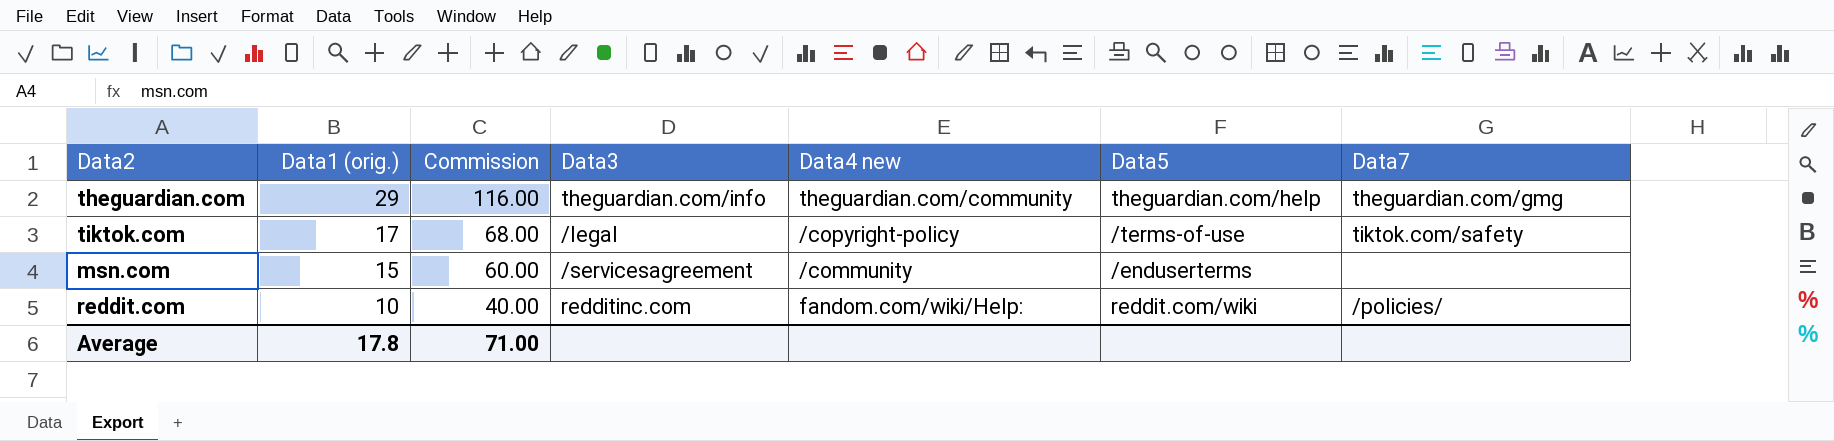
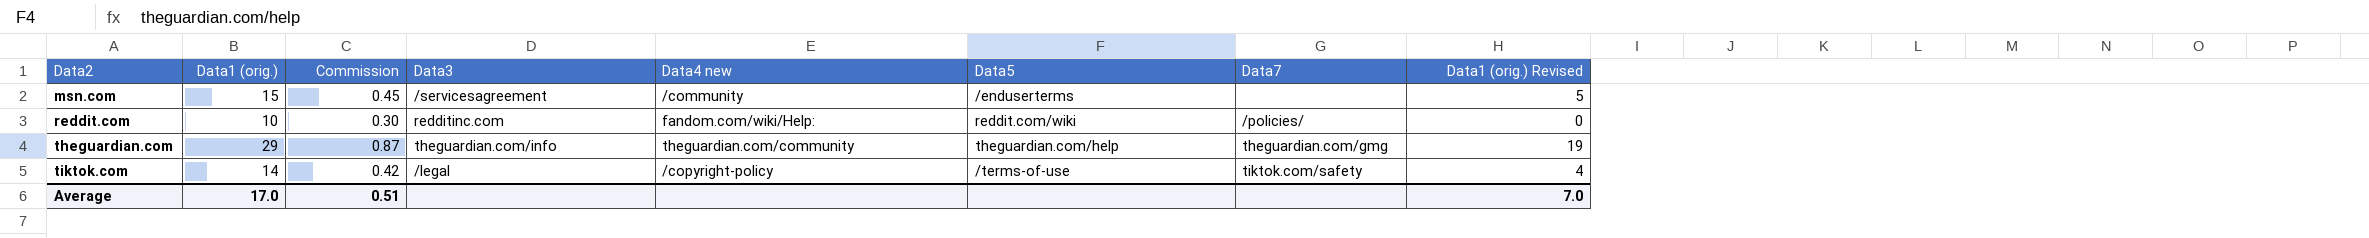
row order: Data1 (orig.) descending -> Data2 ascending
column Commission | formula: [Data1 (orig.)] * 4 -> [Data1 (orig.)] * 0.03
column Data1 (orig.) Revised | formula: none -> [Data1 (orig.)] - 10
tiktok.com | Data1 (orig.): 17 -> 14
Average | Data1 (orig.): 17.8 -> 17.0
Average | Commission: 71.00 -> 0.51

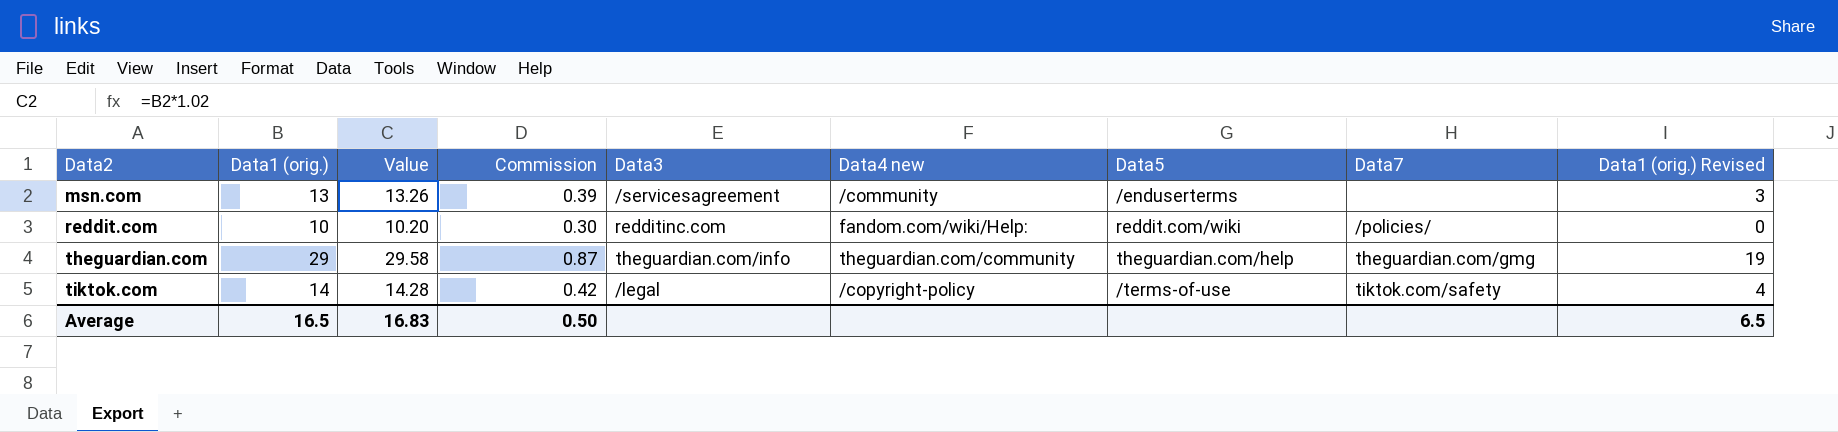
column Value | formula: none -> [Data1 (orig.)] * 1.02
msn.com | Data1 (orig.): 15 -> 13
msn.com | Commission: 0.45 -> 0.39
msn.com | Data1 (orig.) Revised: 5 -> 3
Average | Data1 (orig.): 17.0 -> 16.5
Average | Commission: 0.51 -> 0.50
Average | Data1 (orig.) Revised: 7.0 -> 6.5

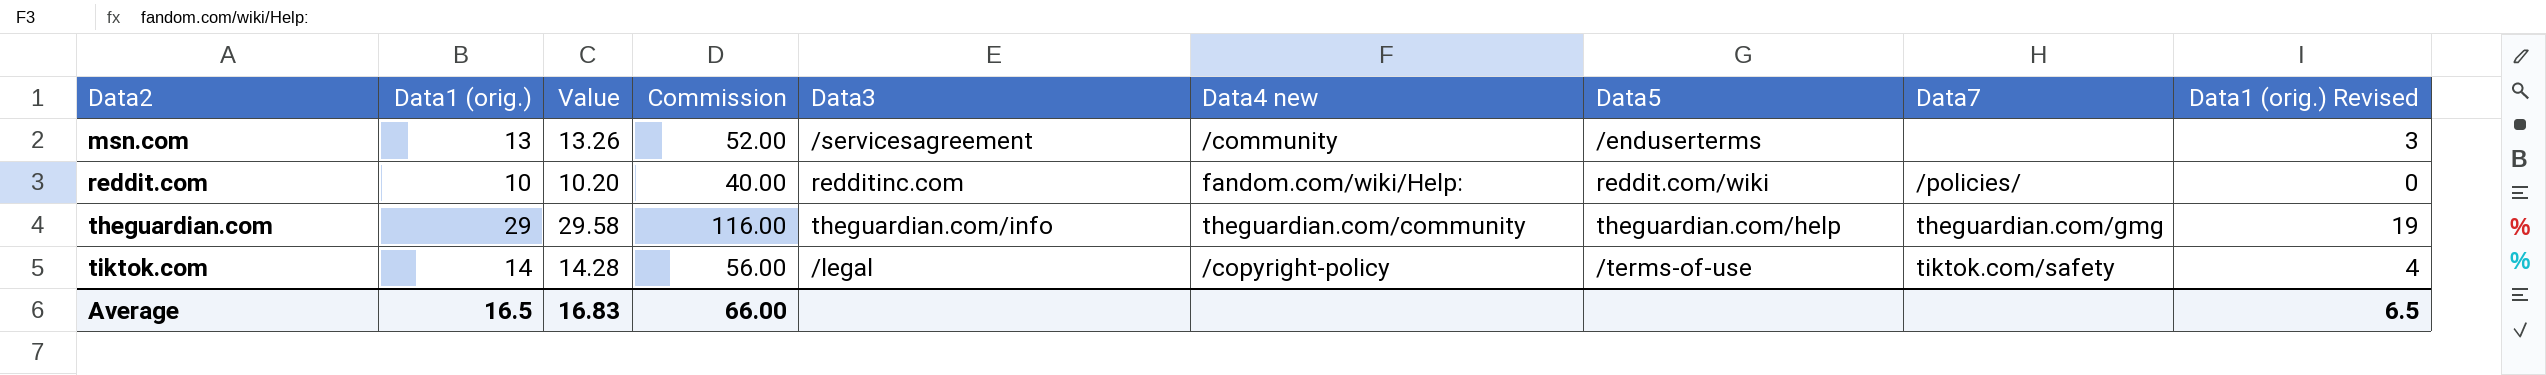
column Commission | formula: [Data1 (orig.)] * 0.03 -> [Data1 (orig.)] * 4
Average | Commission: 0.50 -> 66.00

